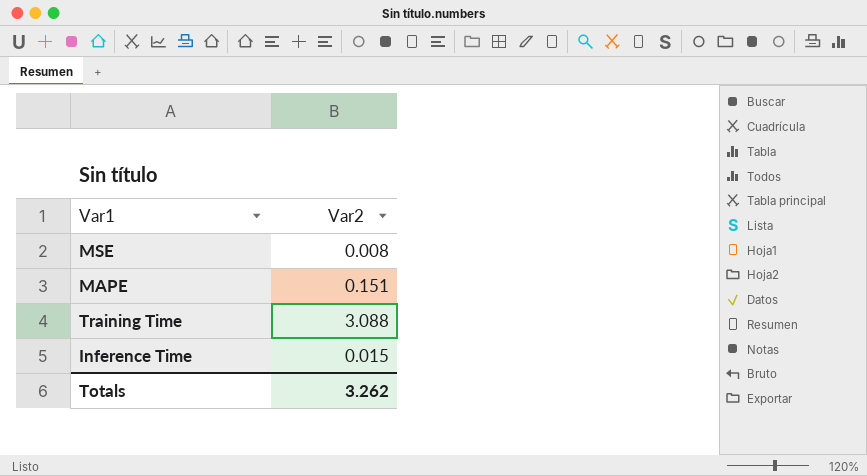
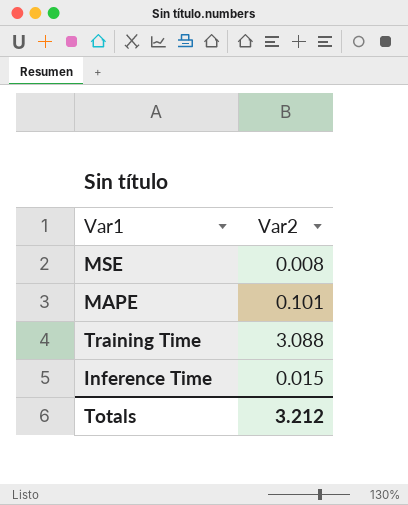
MAPE | Var2: 0.151 -> 0.101
Totals | Var2: 3.262 -> 3.212

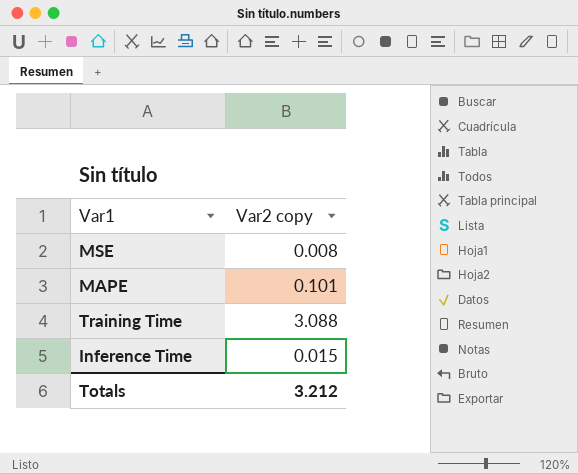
column name: Var2 -> Var2 copy

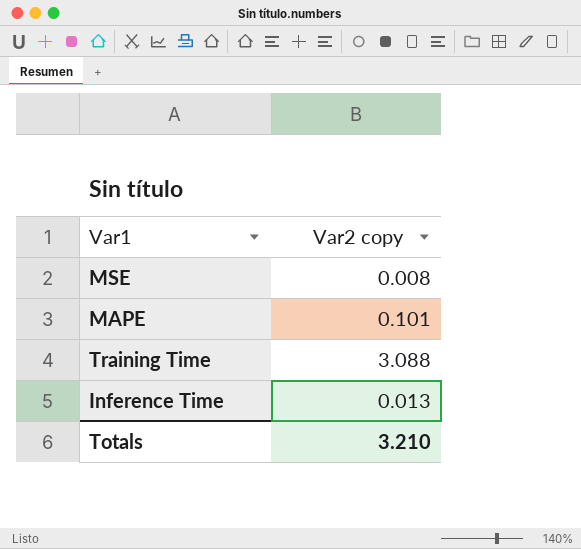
Inference Time | Var2 copy: 0.015 -> 0.013
Totals | Var2 copy: 3.212 -> 3.210

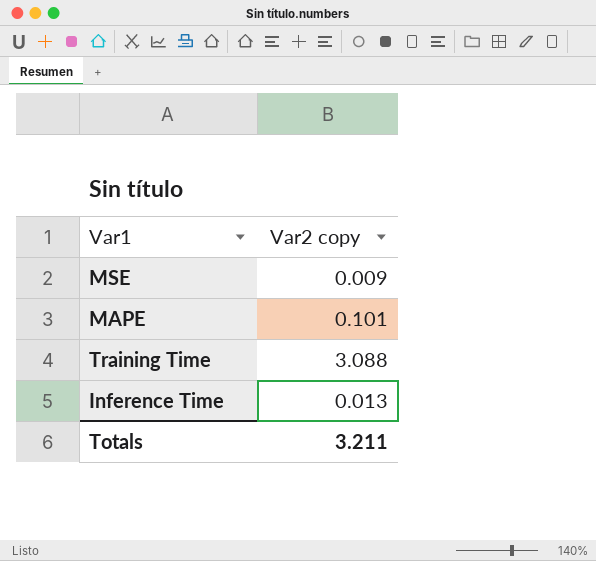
MSE | Var2 copy: 0.008 -> 0.009
Totals | Var2 copy: 3.210 -> 3.211

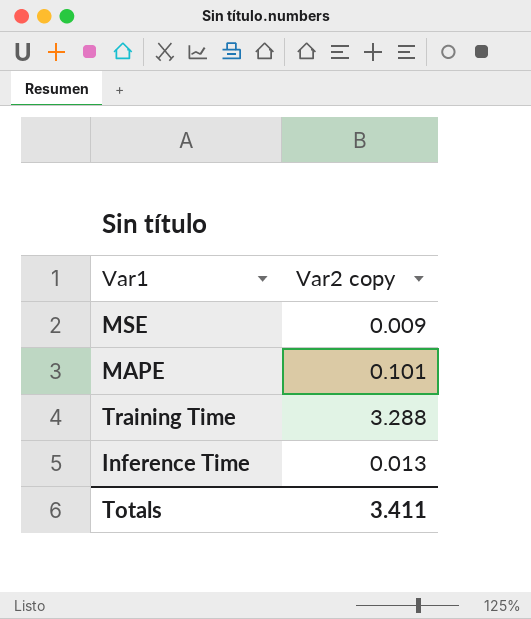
Training Time | Var2 copy: 3.088 -> 3.288
Totals | Var2 copy: 3.211 -> 3.411

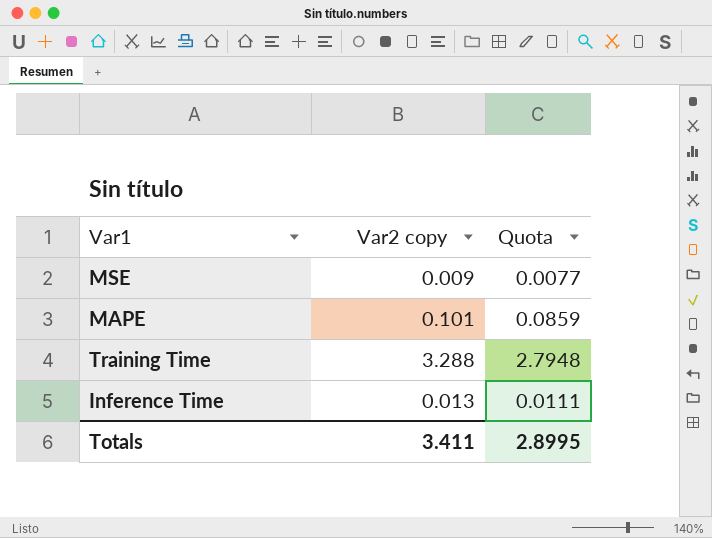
column Quota | formula: none -> [Var2 copy] * 0.85

